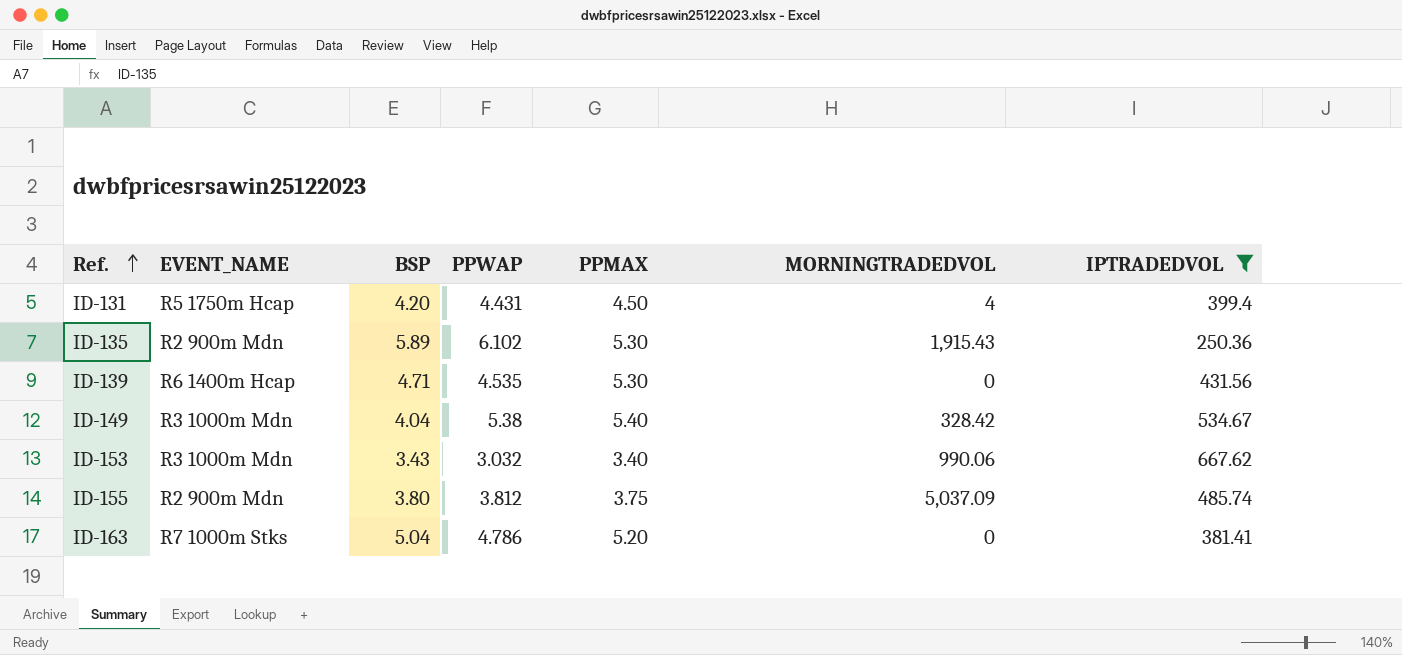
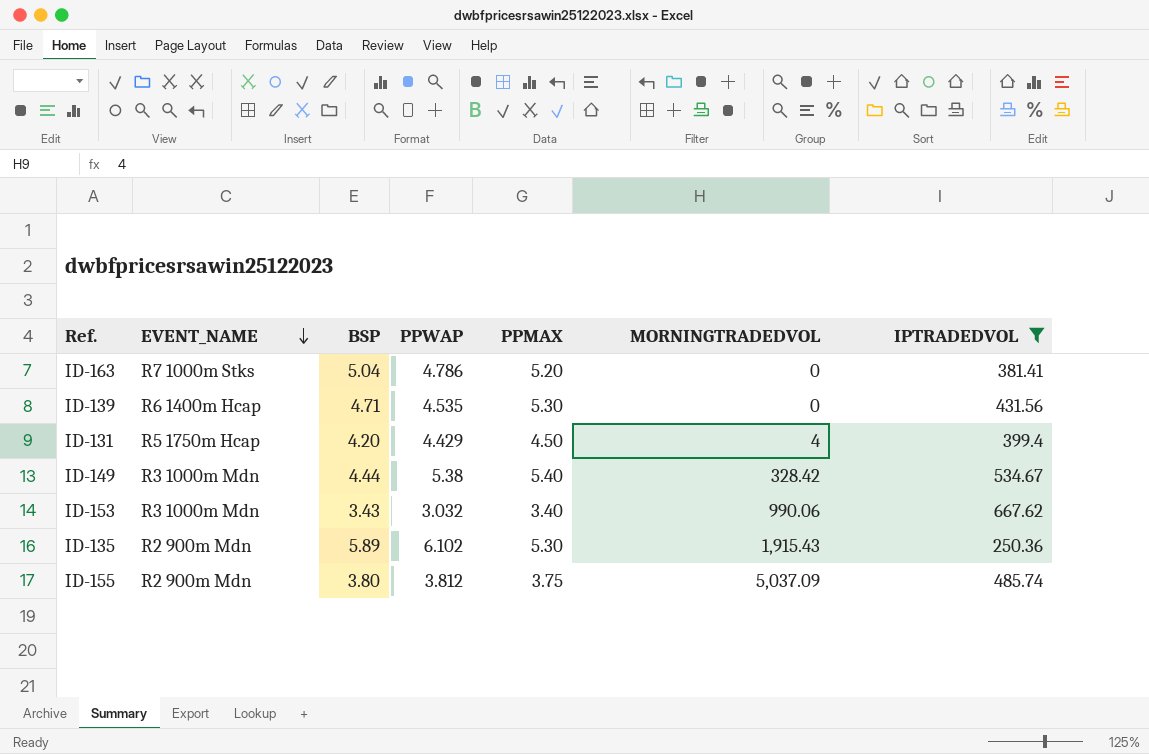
row order: Ref. ascending -> EVENT_NAME descending
ID-131 | PPWAP: 4.431 -> 4.429
ID-149 | BSP: 4.04 -> 4.44

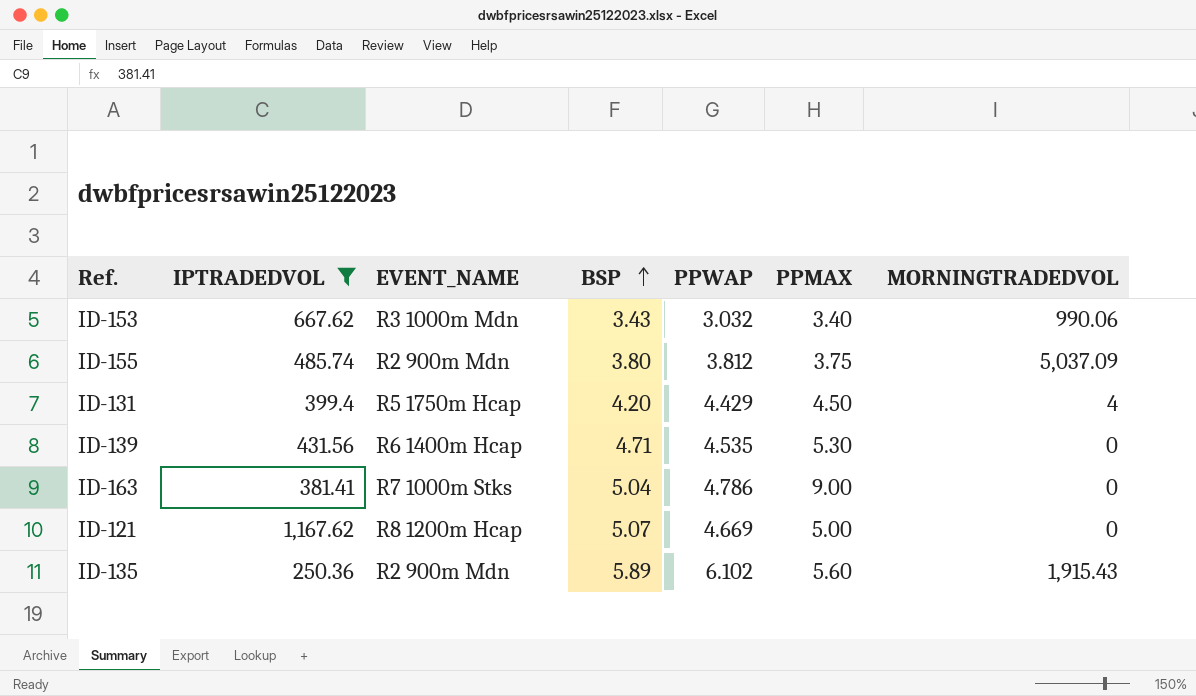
row order: EVENT_NAME descending -> BSP ascending
column IPTRADEDVOL | position: 7 -> 2
row ID-149: R3 1000m Mdn | 4.44 | 5.38 | 5.40 | 328.42 | 534.67 -> none
ID-163 | PPMAX: 5.20 -> 9.00
row ID-121: none -> 1,167.62 | R8 1200m Hcap | 5.07 | 4.669 | 5.00 | 0
ID-135 | PPMAX: 5.30 -> 5.60

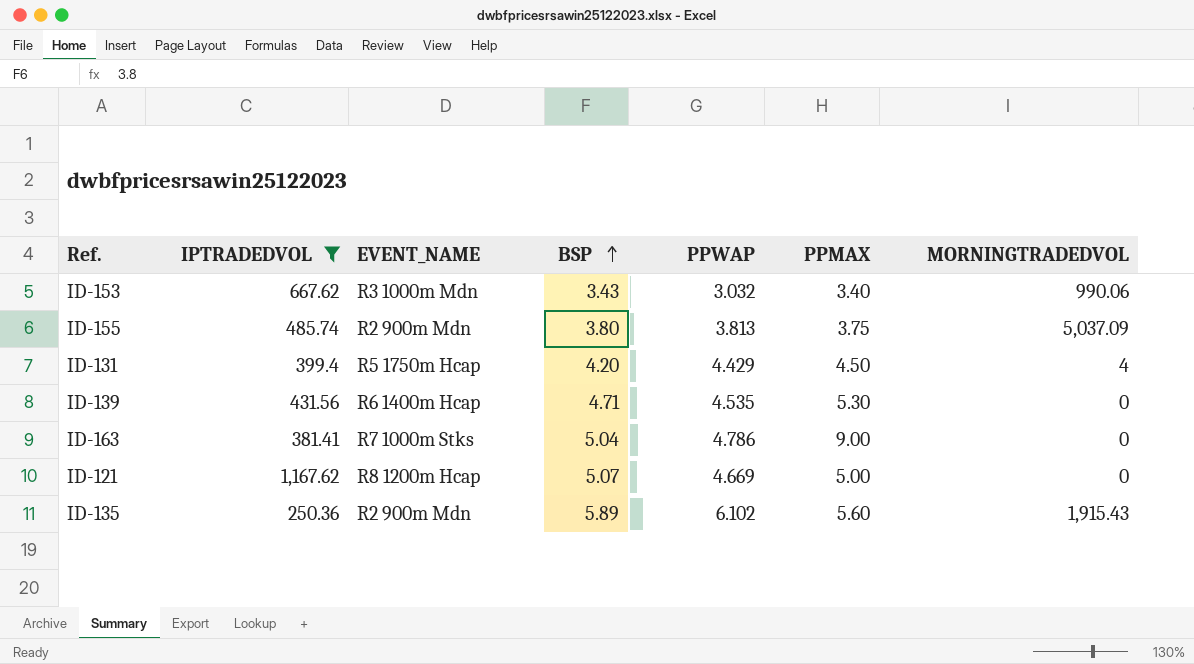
ID-155 | PPWAP: 3.812 -> 3.813

